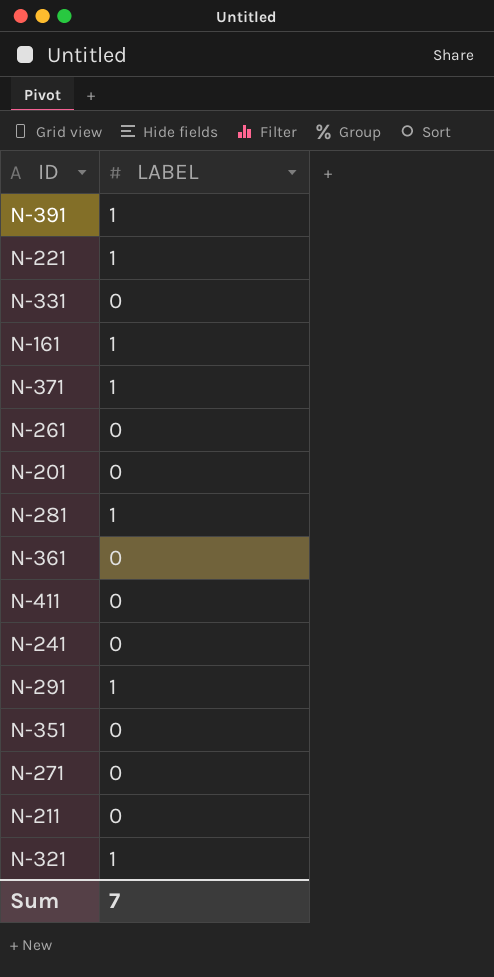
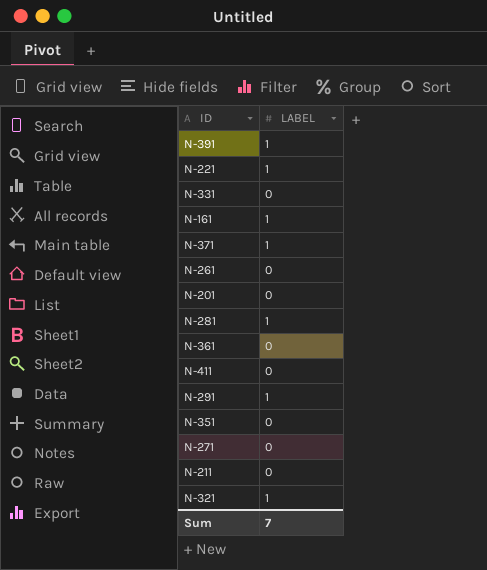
row N-241: 0 -> none

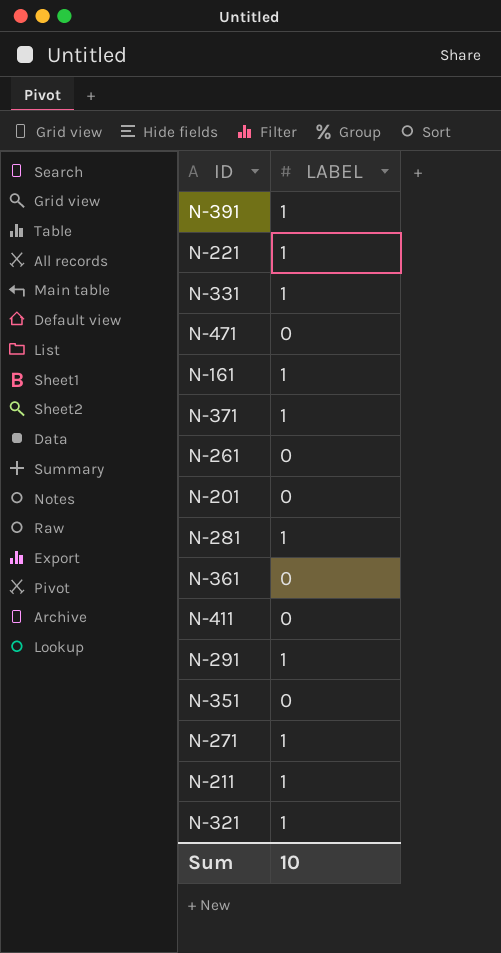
N-331 | LABEL: 0 -> 1
row N-471: none -> 0
N-271 | LABEL: 0 -> 1
N-211 | LABEL: 0 -> 1
Sum | LABEL: 7 -> 10

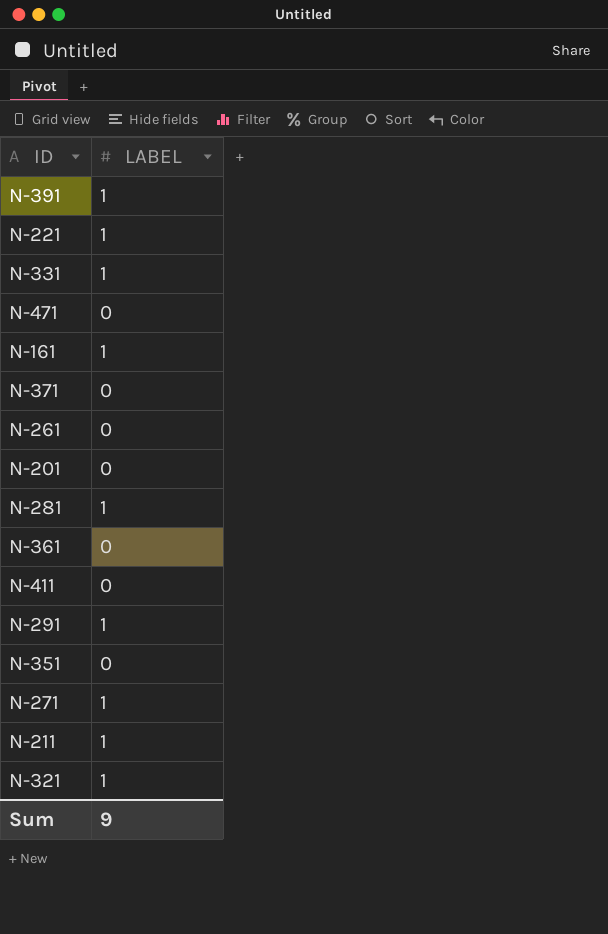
N-371 | LABEL: 1 -> 0
Sum | LABEL: 10 -> 9

